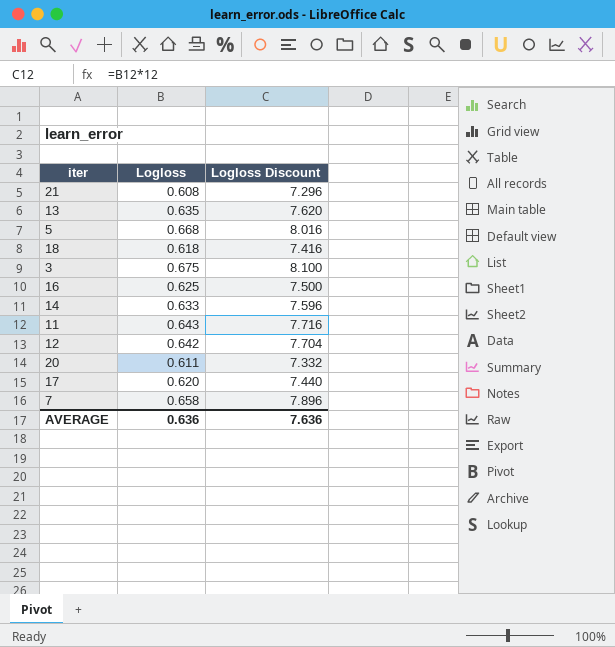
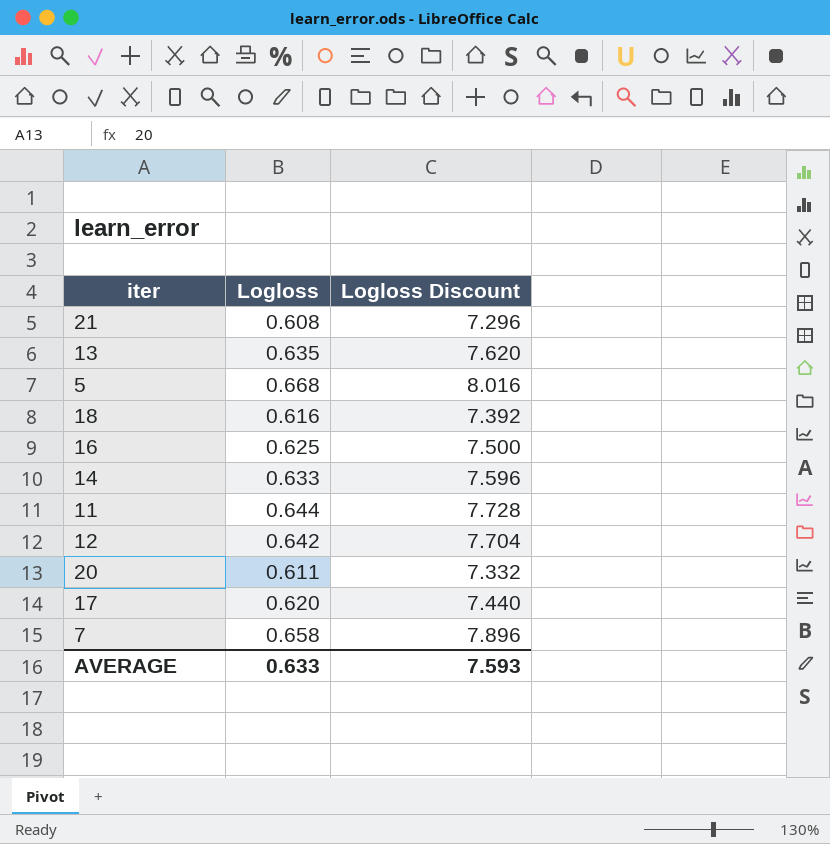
row 3: 0.675 | 8.100 -> none
18 | Logloss: 0.618 -> 0.616
18 | Logloss Discount: 7.416 -> 7.392
11 | Logloss: 0.643 -> 0.644
11 | Logloss Discount: 7.716 -> 7.728
AVERAGE | Logloss: 0.636 -> 0.633
AVERAGE | Logloss Discount: 7.636 -> 7.593

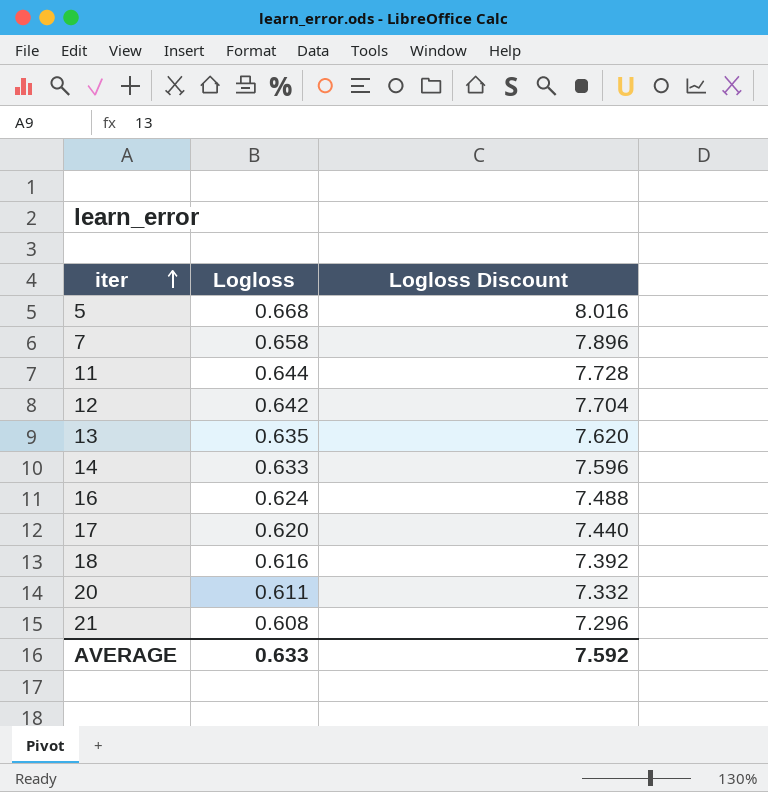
row order: none -> iter ascending
16 | Logloss: 0.625 -> 0.624
16 | Logloss Discount: 7.500 -> 7.488
AVERAGE | Logloss Discount: 7.593 -> 7.592

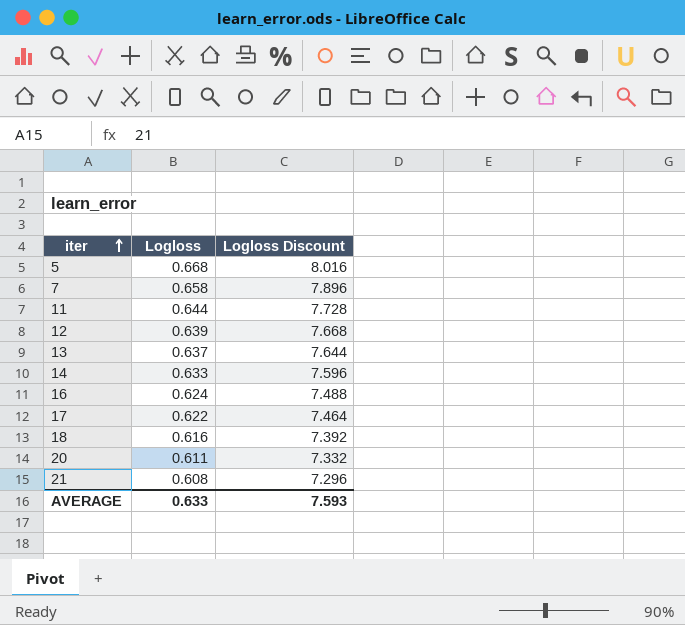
12 | Logloss: 0.642 -> 0.639
12 | Logloss Discount: 7.704 -> 7.668
13 | Logloss: 0.635 -> 0.637
13 | Logloss Discount: 7.620 -> 7.644
17 | Logloss: 0.620 -> 0.622
17 | Logloss Discount: 7.440 -> 7.464
AVERAGE | Logloss Discount: 7.592 -> 7.593

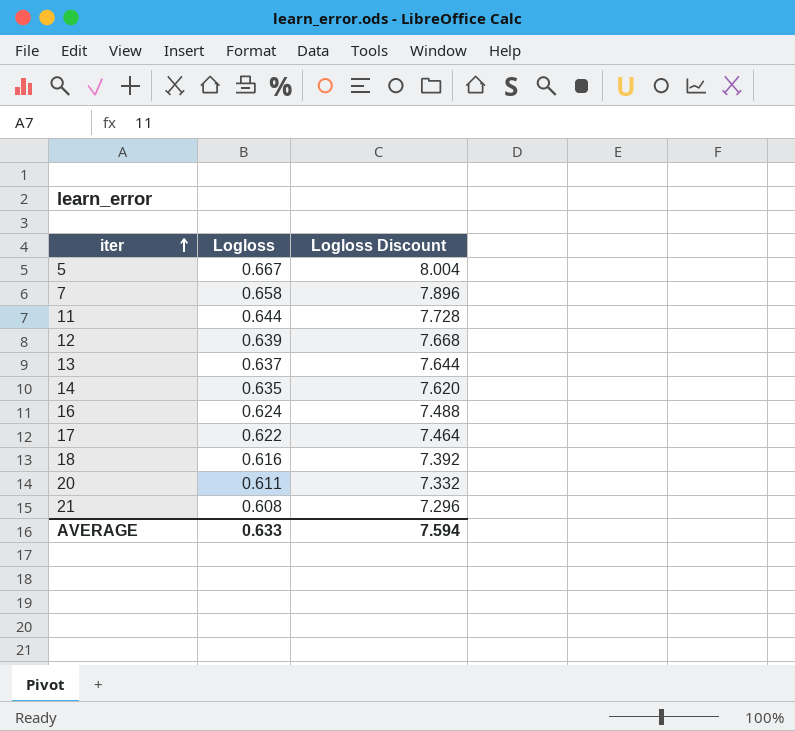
5 | Logloss: 0.668 -> 0.667
5 | Logloss Discount: 8.016 -> 8.004
14 | Logloss: 0.633 -> 0.635
14 | Logloss Discount: 7.596 -> 7.620
AVERAGE | Logloss Discount: 7.593 -> 7.594

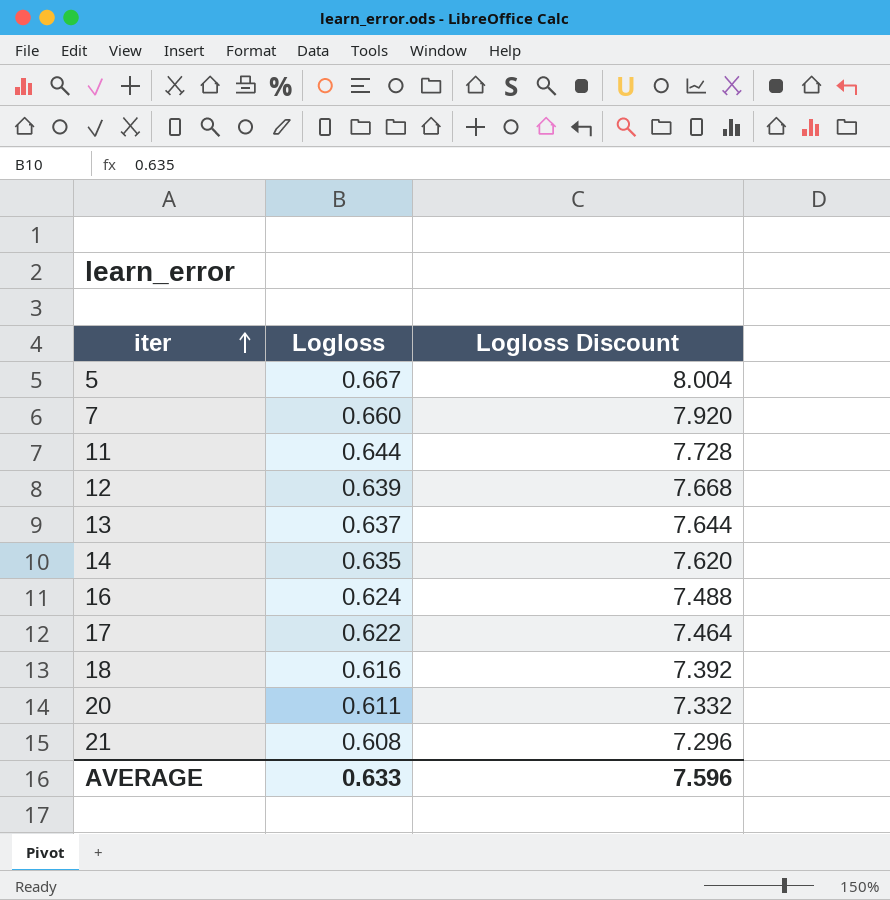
7 | Logloss: 0.658 -> 0.660
7 | Logloss Discount: 7.896 -> 7.920
AVERAGE | Logloss Discount: 7.594 -> 7.596

